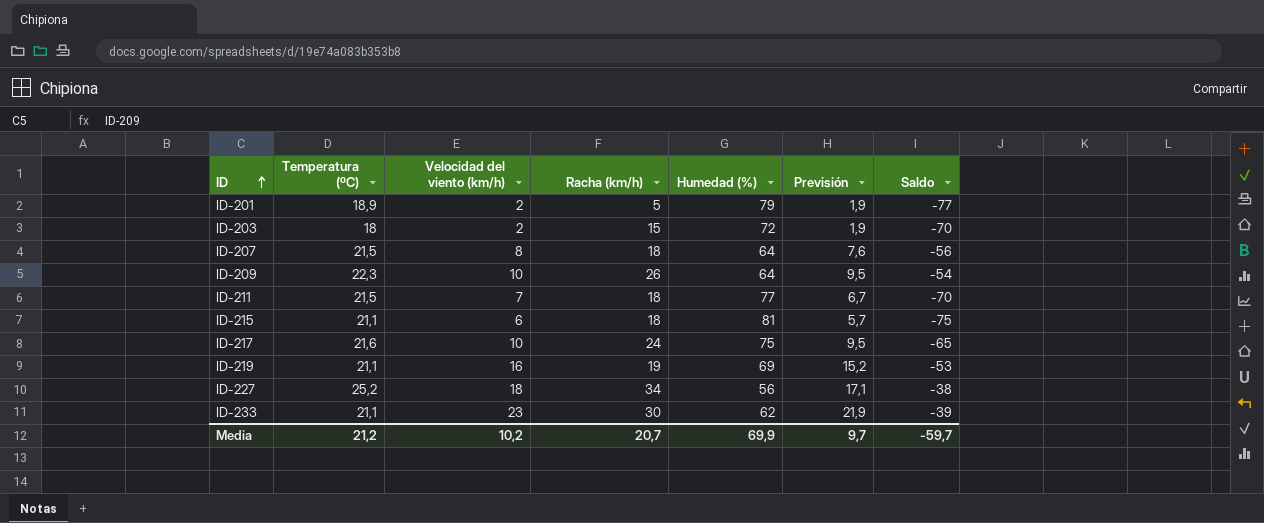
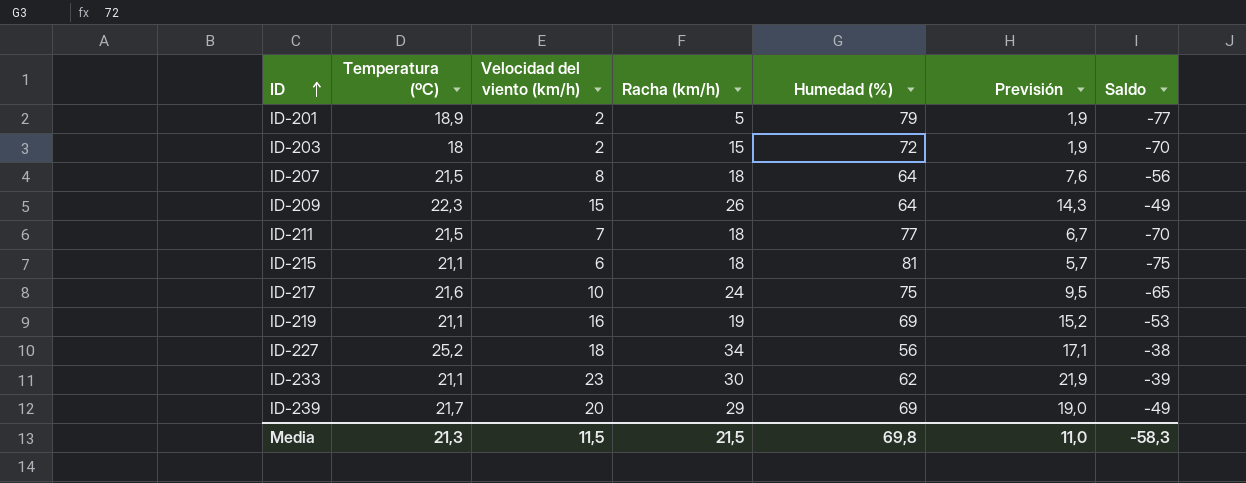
ID-209 | Velocidad del viento (km/h): 10 -> 15
ID-209 | Previsión: 9,5 -> 14,3
ID-209 | Saldo: -54 -> -49
row ID-239: none -> 21,7 | 20 | 29 | 69 | 19,0 | -49
Media | Temperatura (ºC): 21,2 -> 21,3
Media | Velocidad del viento (km/h): 10,2 -> 11,5
Media | Racha (km/h): 20,7 -> 21,5
Media | Humedad (%): 69,9 -> 69,8
Media | Previsión: 9,7 -> 11,0
Media | Saldo: -59,7 -> -58,3

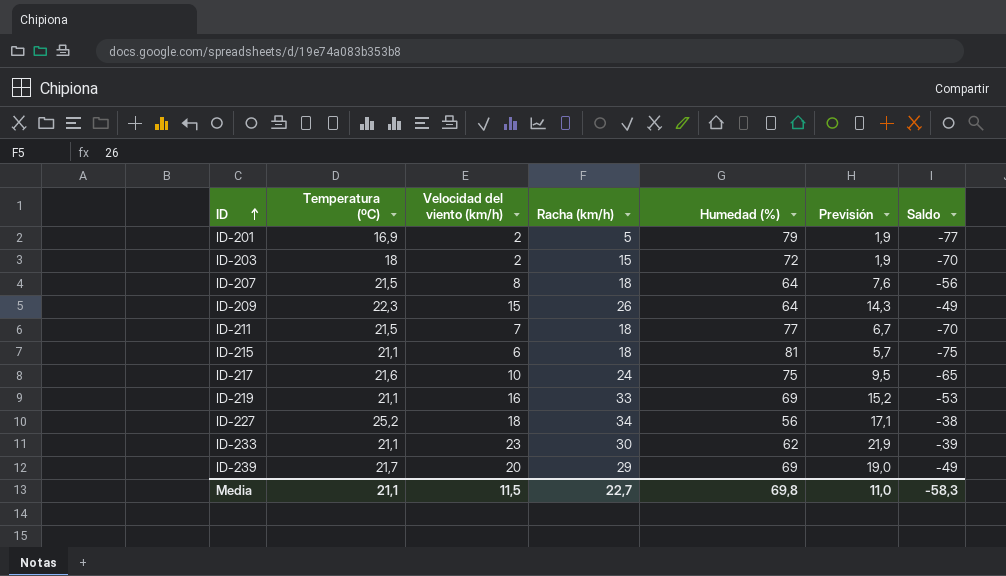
ID-201 | Temperatura (ºC): 18,9 -> 16,9
ID-219 | Racha (km/h): 19 -> 33
Media | Temperatura (ºC): 21,3 -> 21,1
Media | Racha (km/h): 21,5 -> 22,7

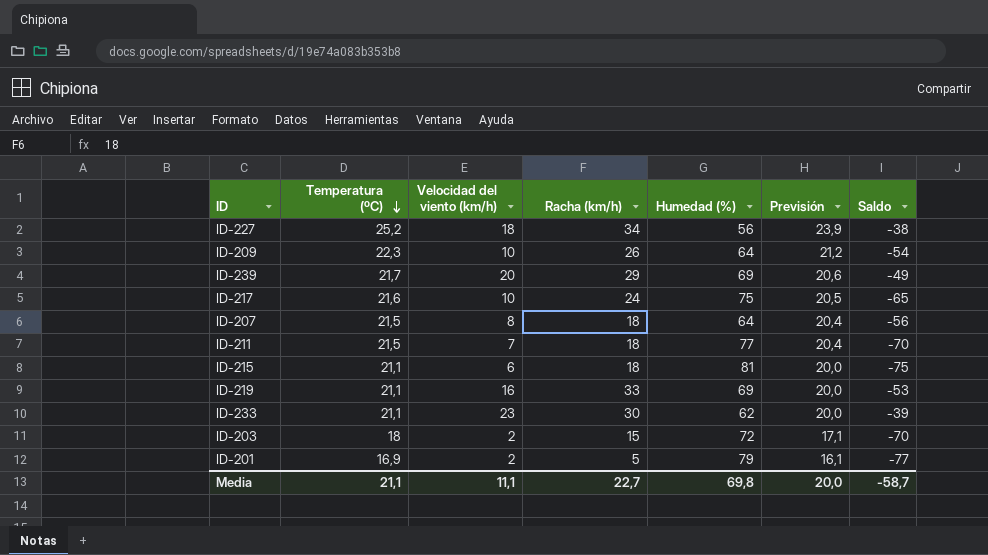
row order: ID ascending -> Temperatura (ºC) descending
column Previsión | formula: [Velocidad del viento (km/h)] * 0,95 -> [Temperatura (ºC)] * 0,95
ID-209 | Velocidad del viento (km/h): 15 -> 10
ID-209 | Saldo: -49 -> -54
Media | Velocidad del viento (km/h): 11,5 -> 11,1
Media | Previsión: 11,0 -> 20,0
Media | Saldo: -58,3 -> -58,7

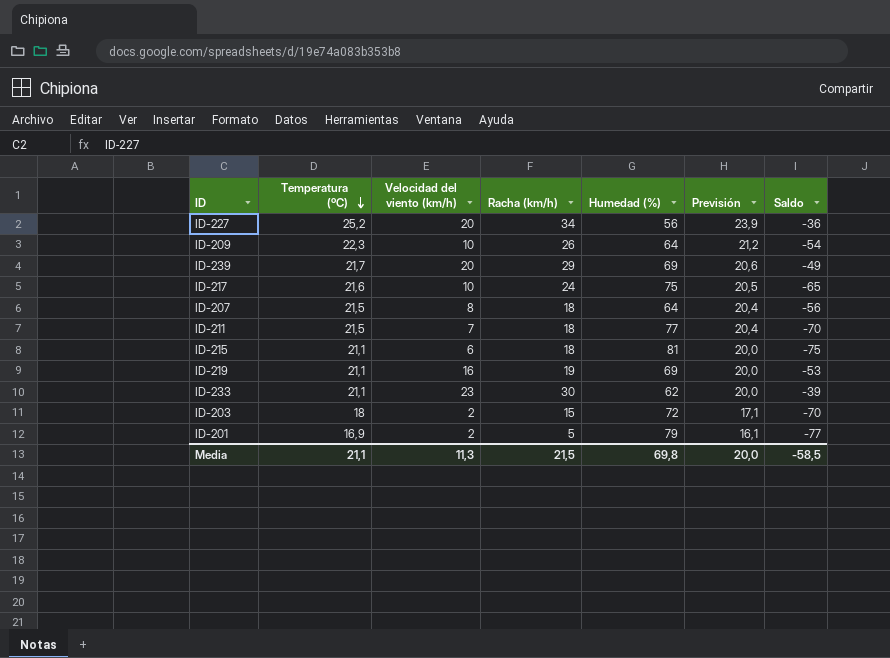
ID-227 | Velocidad del viento (km/h): 18 -> 20
ID-227 | Saldo: -38 -> -36
ID-219 | Racha (km/h): 33 -> 19
Media | Velocidad del viento (km/h): 11,1 -> 11,3
Media | Racha (km/h): 22,7 -> 21,5
Media | Saldo: -58,7 -> -58,5

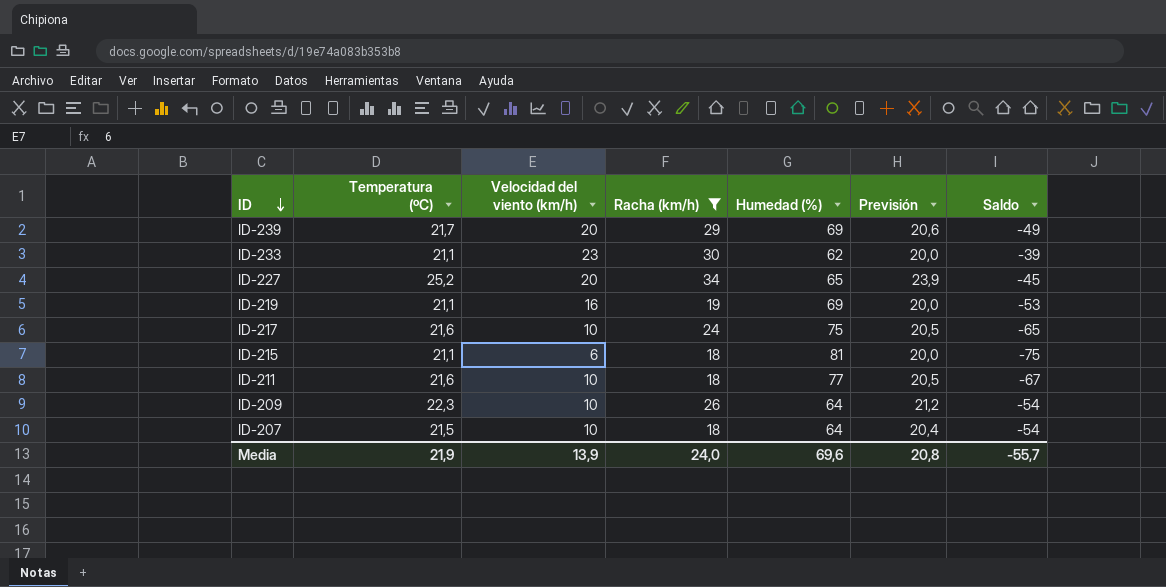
filter: none -> Racha (km/h) >= 18
row order: Temperatura (ºC) descending -> ID descending
ID-227 | Humedad (%): 56 -> 65
ID-227 | Saldo: -36 -> -45
ID-211 | Temperatura (ºC): 21,5 -> 21,6
ID-211 | Velocidad del viento (km/h): 7 -> 10
ID-211 | Previsión: 20,4 -> 20,5
ID-211 | Saldo: -70 -> -67
ID-207 | Velocidad del viento (km/h): 8 -> 10
ID-207 | Saldo: -56 -> -54
Media | Temperatura (ºC): 21,1 -> 21,9
Media | Velocidad del viento (km/h): 11,3 -> 13,9
Media | Racha (km/h): 21,5 -> 24,0
Media | Humedad (%): 69,8 -> 69,6
Media | Previsión: 20,0 -> 20,8
Media | Saldo: -58,5 -> -55,7

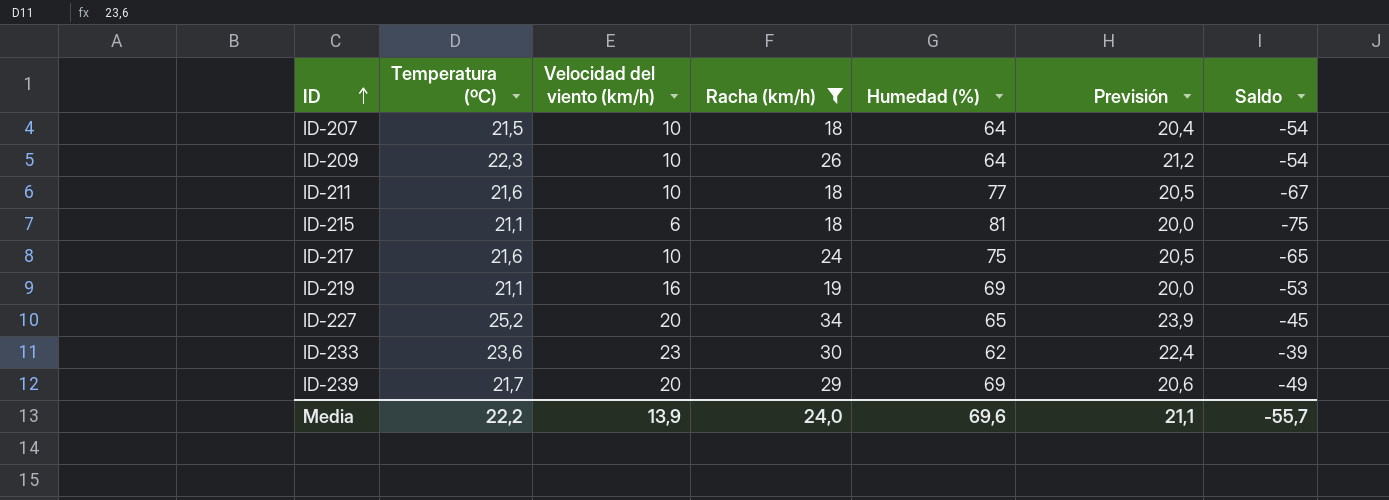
row order: ID descending -> ID ascending
ID-233 | Temperatura (ºC): 21,1 -> 23,6
ID-233 | Previsión: 20,0 -> 22,4
Media | Temperatura (ºC): 21,9 -> 22,2
Media | Previsión: 20,8 -> 21,1

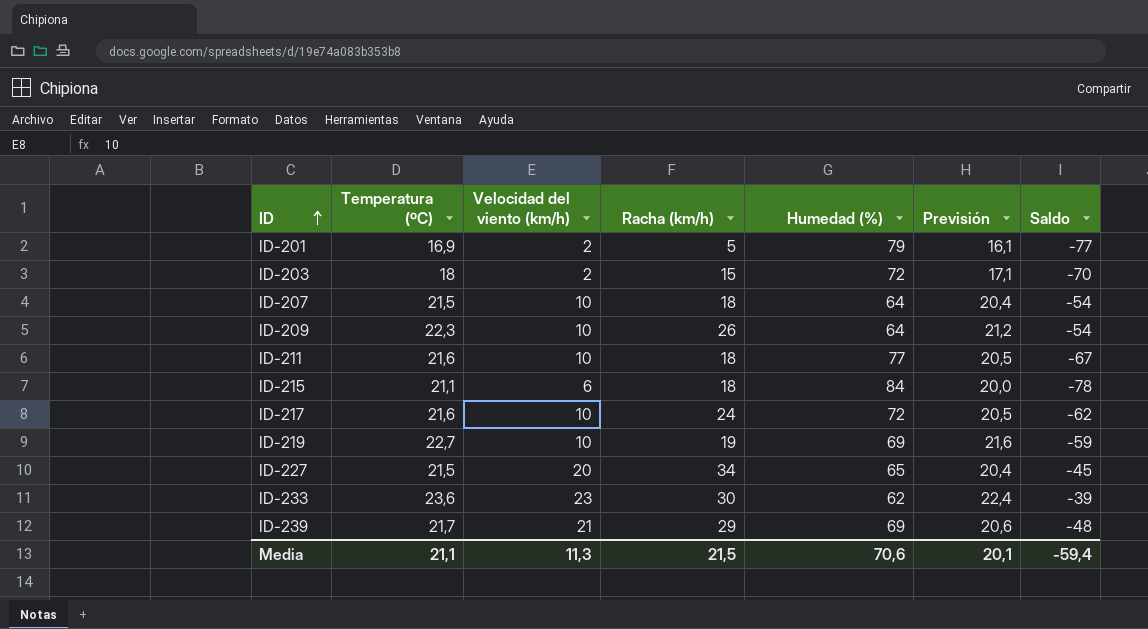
filter: Racha (km/h) >= 18 -> none
ID-215 | Humedad (%): 81 -> 84
ID-215 | Saldo: -75 -> -78
ID-217 | Humedad (%): 75 -> 72
ID-217 | Saldo: -65 -> -62
ID-219 | Temperatura (ºC): 21,1 -> 22,7
ID-219 | Velocidad del viento (km/h): 16 -> 10
ID-219 | Previsión: 20,0 -> 21,6
ID-219 | Saldo: -53 -> -59
ID-227 | Temperatura (ºC): 25,2 -> 21,5
ID-227 | Previsión: 23,9 -> 20,4
ID-239 | Velocidad del viento (km/h): 20 -> 21
ID-239 | Saldo: -49 -> -48
Media | Temperatura (ºC): 22,2 -> 21,1
Media | Velocidad del viento (km/h): 13,9 -> 11,3
Media | Racha (km/h): 24,0 -> 21,5
Media | Humedad (%): 69,6 -> 70,6
Media | Previsión: 21,1 -> 20,1
Media | Saldo: -55,7 -> -59,4

